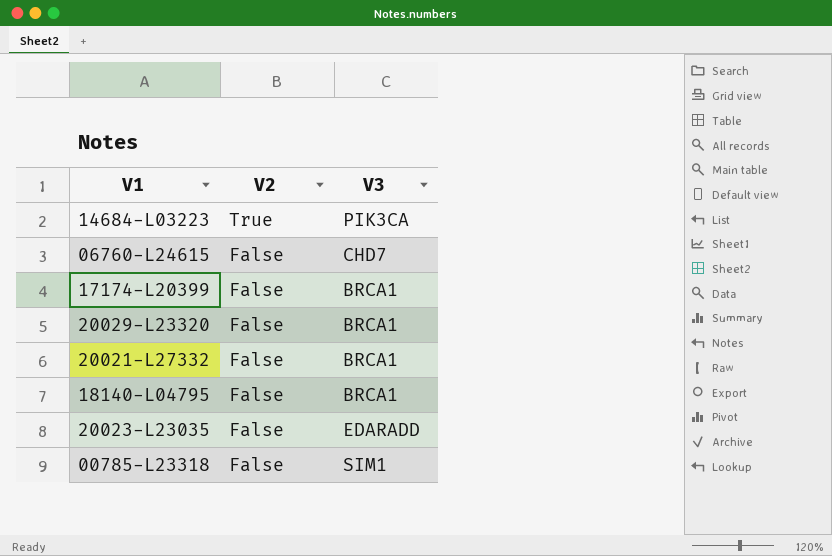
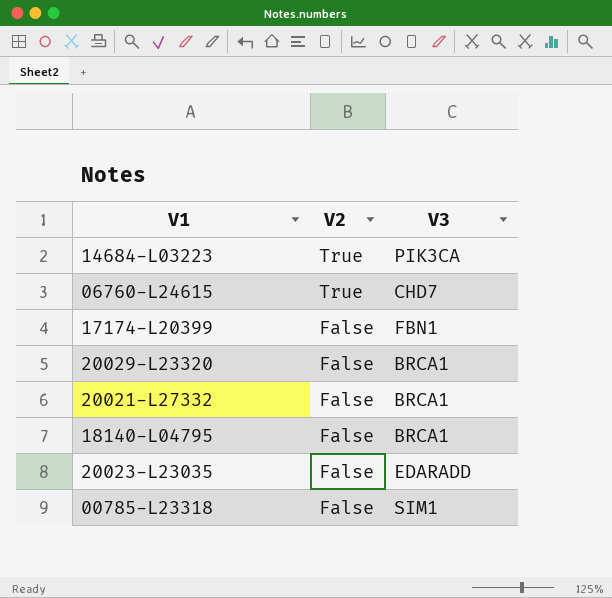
06760-L24615 | V2: False -> True
17174-L20399 | V3: BRCA1 -> FBN1

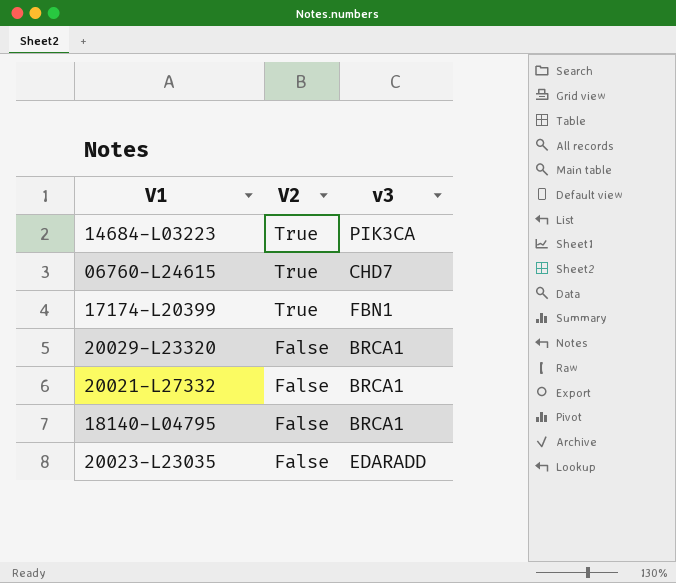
column name: V3 -> v3
row 00785-L23318: False | SIM1 -> none
17174-L20399 | V2: False -> True

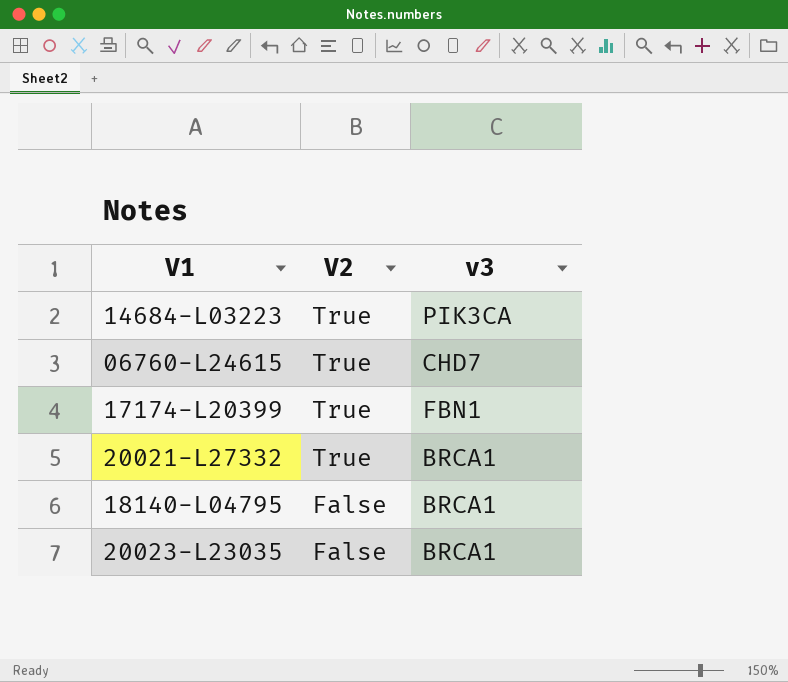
row 20029-L23320: False | BRCA1 -> none
20021-L27332 | V2: False -> True
20023-L23035 | v3: EDARADD -> BRCA1

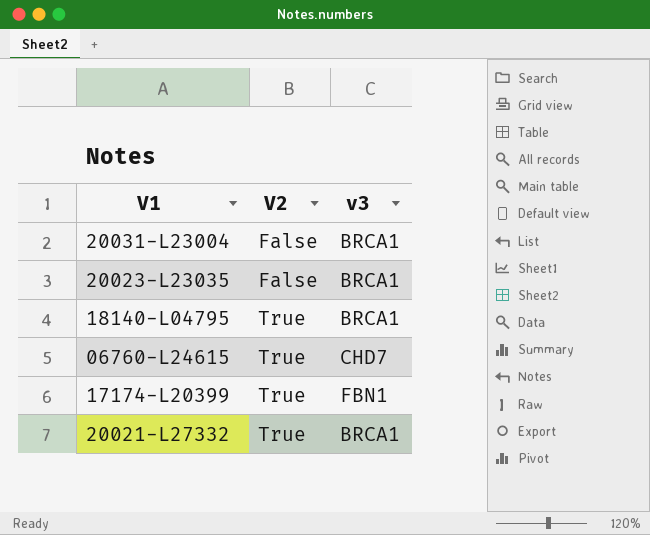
row order: V2 descending -> V2 ascending
row 14684-L03223: True | PIK3CA -> none
row 20031-L23004: none -> False | BRCA1
18140-L04795 | V2: False -> True

